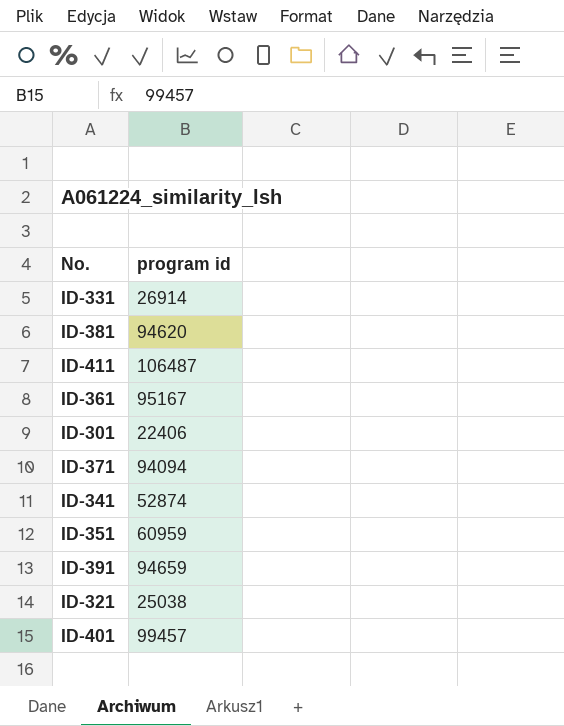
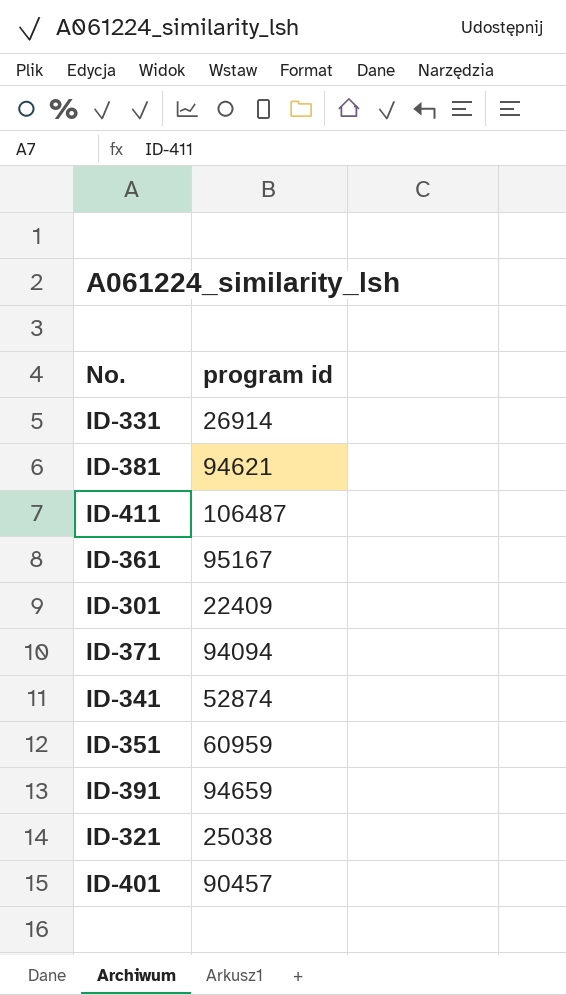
ID-381 | program id: 94620 -> 94621
ID-301 | program id: 22406 -> 22409
ID-401 | program id: 99457 -> 90457

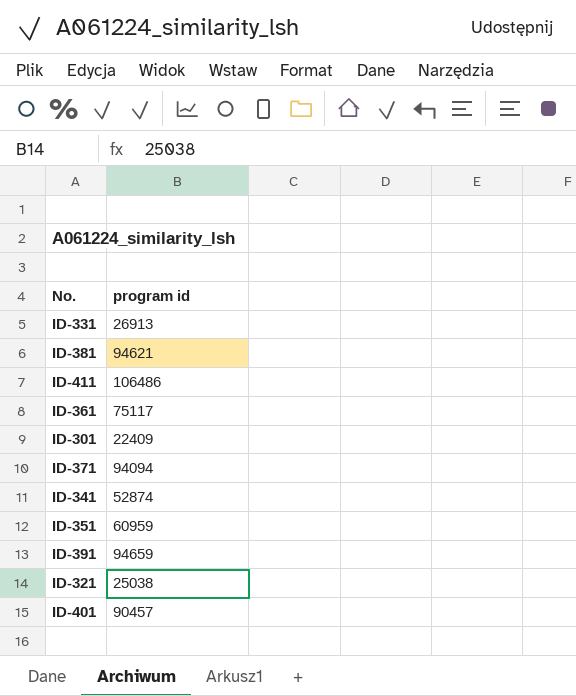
ID-331 | program id: 26914 -> 26913
ID-411 | program id: 106487 -> 106486
ID-361 | program id: 95167 -> 75117

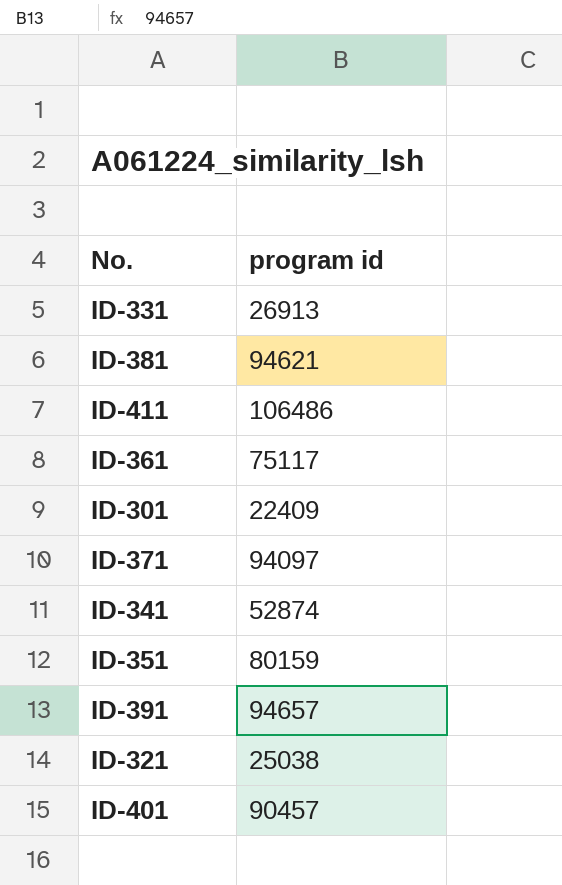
ID-371 | program id: 94094 -> 94097
ID-351 | program id: 60959 -> 80159
ID-391 | program id: 94659 -> 94657

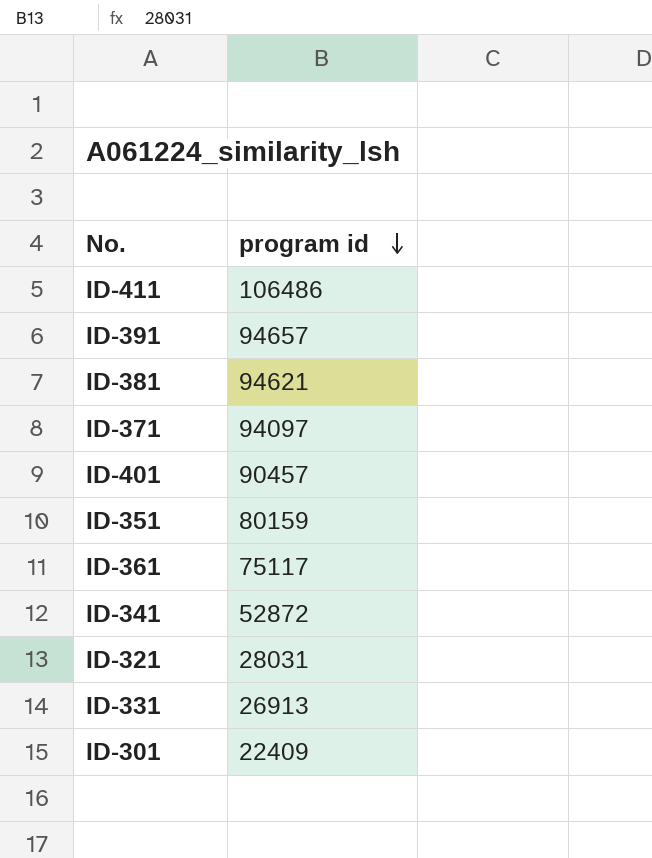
row order: none -> program id descending
ID-341 | program id: 52874 -> 52872
ID-321 | program id: 25038 -> 28031

